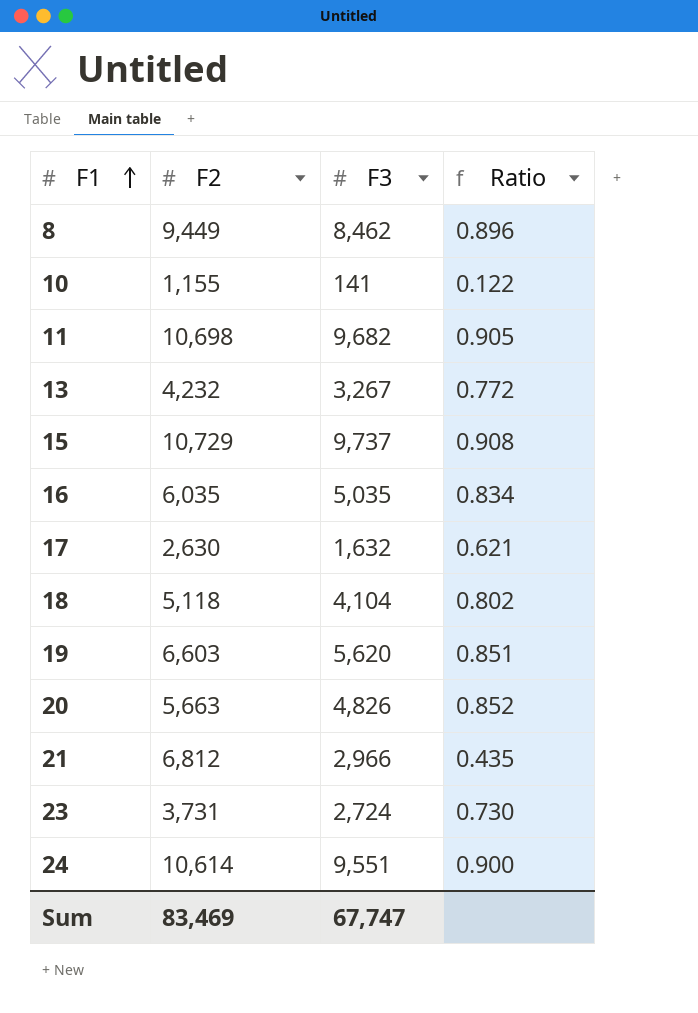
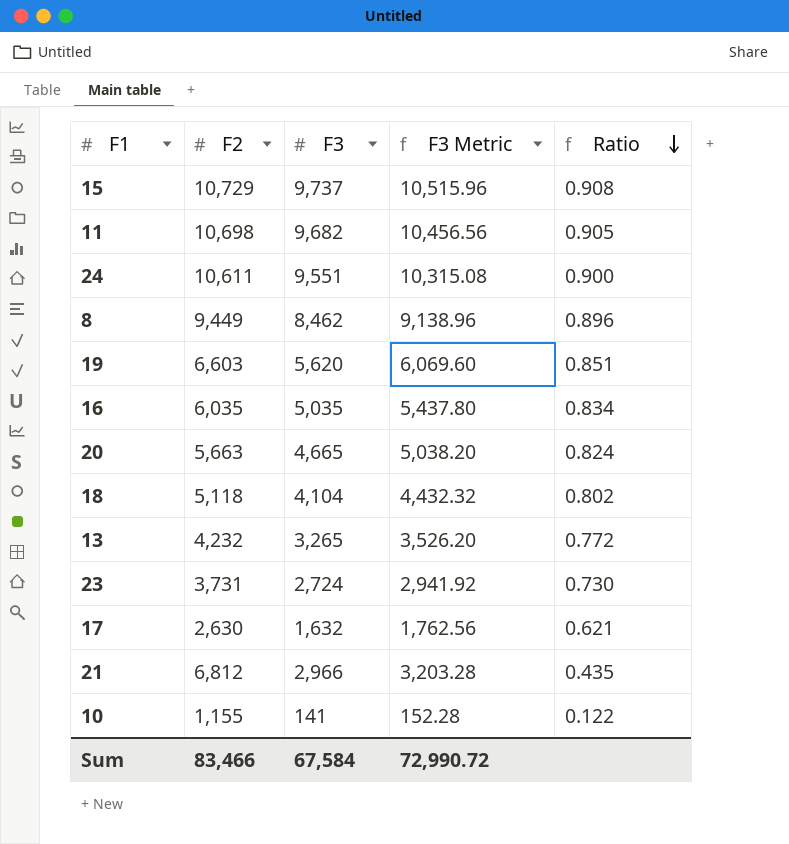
row order: F1 ascending -> Ratio descending
column F3 Metric | formula: none -> [F3] * 1.08
24 | F2: 10,614 -> 10,611
20 | F3: 4,826 -> 4,665
20 | Ratio: 0.852 -> 0.824
13 | F3: 3,267 -> 3,265
Sum | F2: 83,469 -> 83,466
Sum | F3: 67,747 -> 67,584

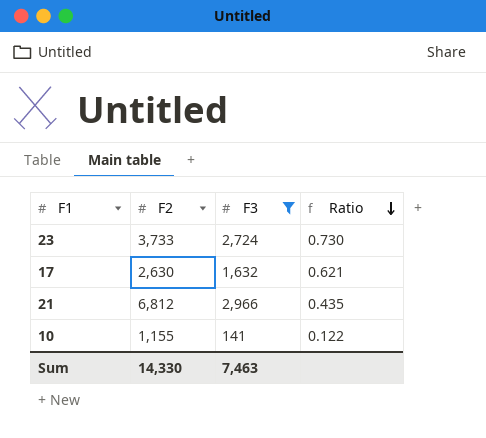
filter: none -> F3 <= 2,966
column F3 Metric | formula: [F3] * 1.08 -> none
23 | F2: 3,731 -> 3,733
Sum | F2: 83,466 -> 14,330
Sum | F3: 67,584 -> 7,463

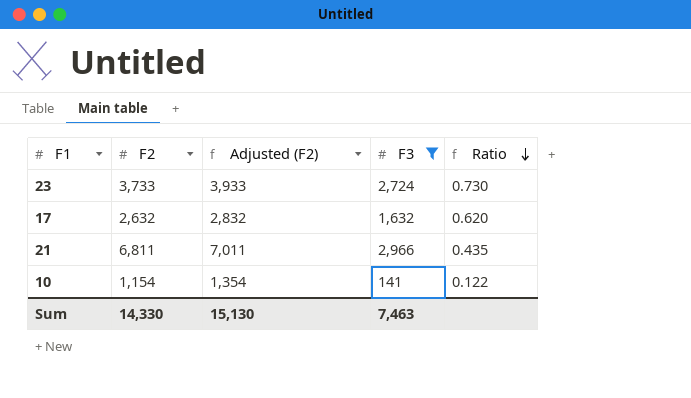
column Adjusted (F2) | formula: none -> [F2] + 200
17 | F2: 2,630 -> 2,632
17 | Ratio: 0.621 -> 0.620
21 | F2: 6,812 -> 6,811
10 | F2: 1,155 -> 1,154

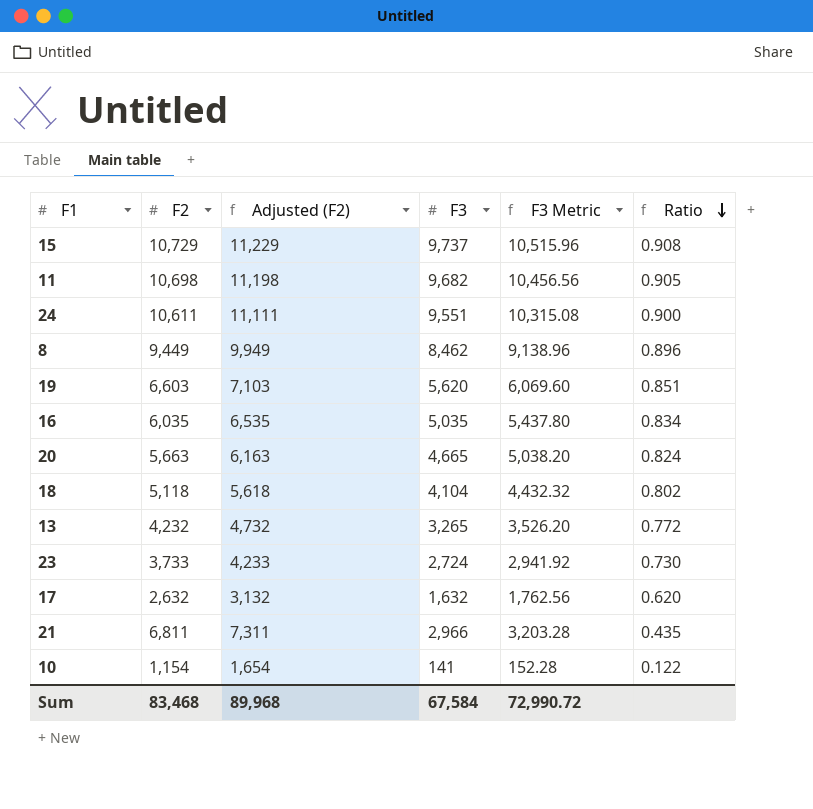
filter: F3 <= 2,966 -> none
column Adjusted (F2) | formula: [F2] + 200 -> [F2] + 500
column F3 Metric | formula: none -> [F3] * 1.08
Sum | F2: 14,330 -> 83,468
Sum | Adjusted (F2): 15,130 -> 89,968
Sum | F3: 7,463 -> 67,584

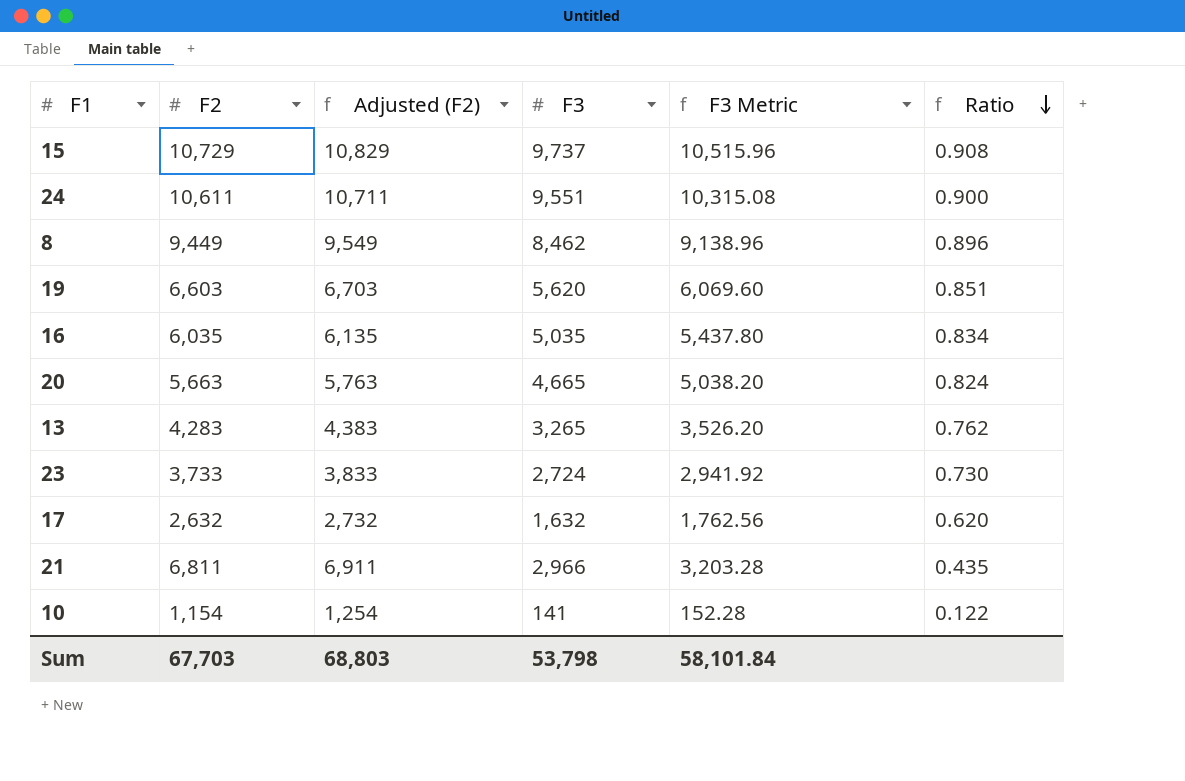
column Adjusted (F2) | formula: [F2] + 500 -> [F2] + 100
row 11: 10,698 | 11,198 | 9,682 | 10,456.56 | 0.905 -> none
row 18: 5,118 | 5,618 | 4,104 | 4,432.32 | 0.802 -> none
13 | F2: 4,232 -> 4,283
13 | Ratio: 0.772 -> 0.762
Sum | F2: 83,468 -> 67,703
Sum | Adjusted (F2): 89,968 -> 68,803
Sum | F3: 67,584 -> 53,798
Sum | F3 Metric: 72,990.72 -> 58,101.84

